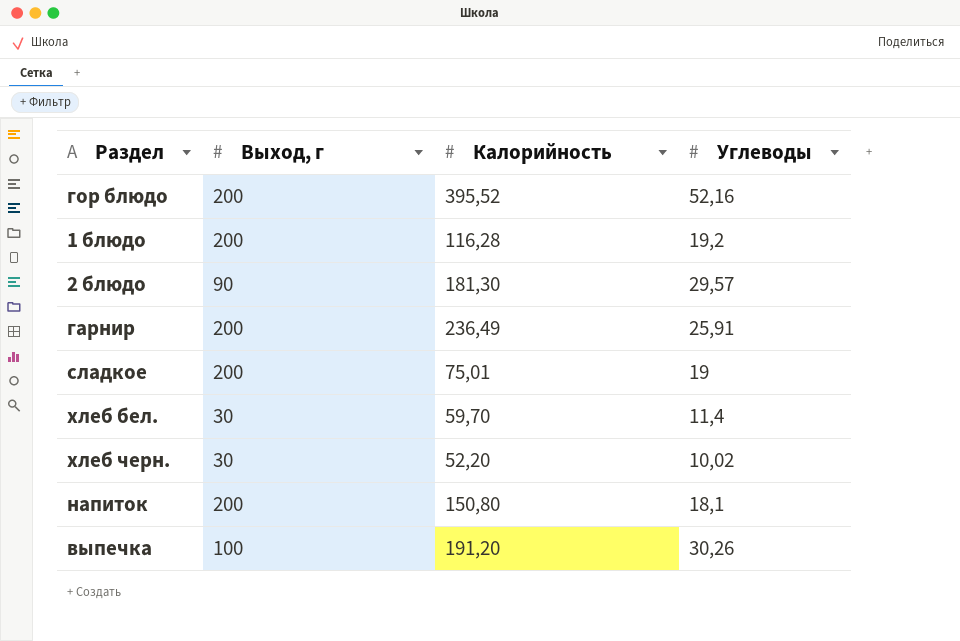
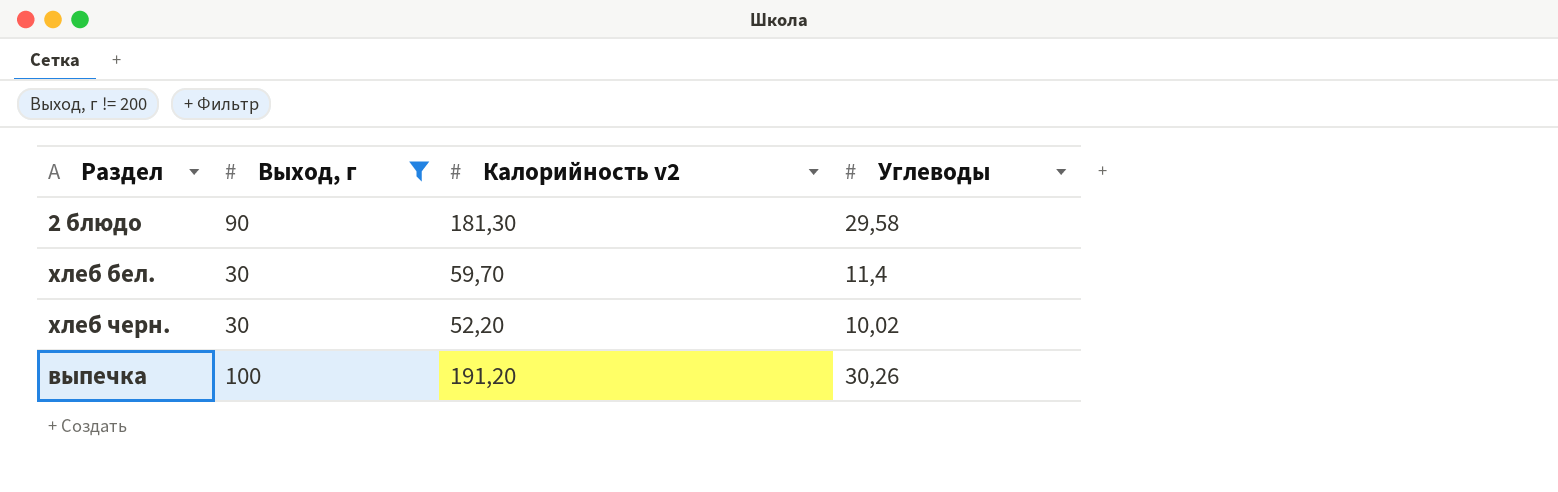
filter: none -> Выход, г != 200
column name: Калорийность -> Калорийность v2
2 блюдо | Углеводы: 29,57 -> 29,58

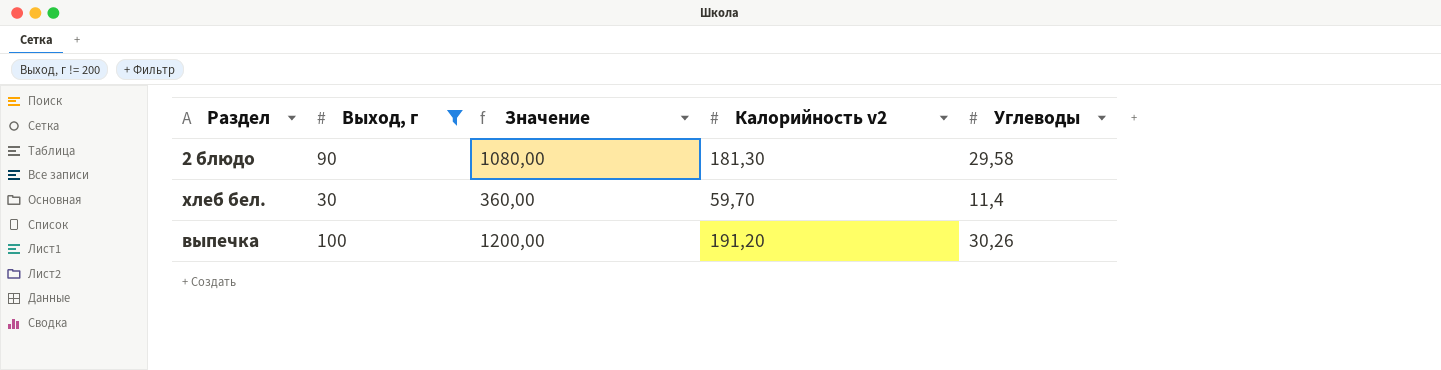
column Значение | formula: none -> [Выход, г] * 12
row хлеб черн.: 30 | 52,20 | 10,02 -> none

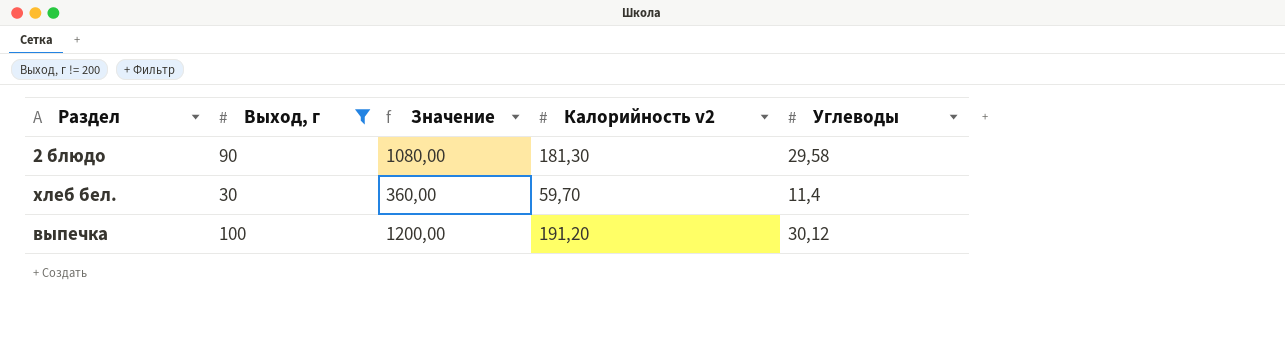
выпечка | Углеводы: 30,26 -> 30,12

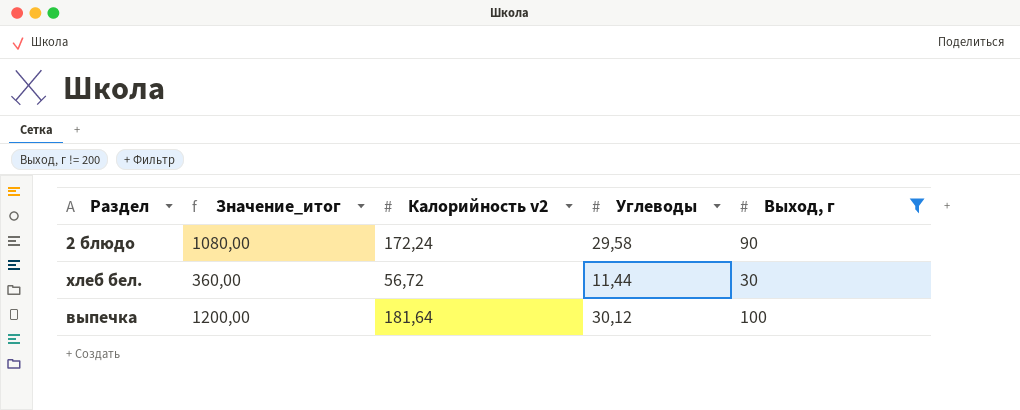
column name: Значение -> Значение_итог
column Выход, г | position: 2 -> 5
2 блюдо | Калорийность v2: 181,30 -> 172,24
хлеб бел. | Калорийность v2: 59,70 -> 56,72
хлеб бел. | Углеводы: 11,4 -> 11,44
выпечка | Калорийность v2: 191,20 -> 181,64

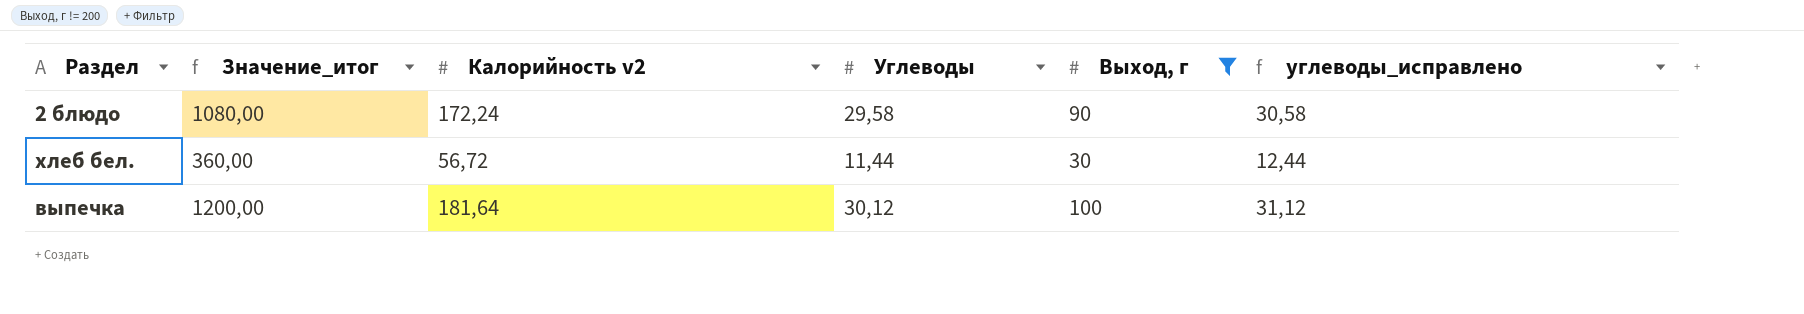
column углеводы_исправлено | formula: none -> [Углеводы] + 1

